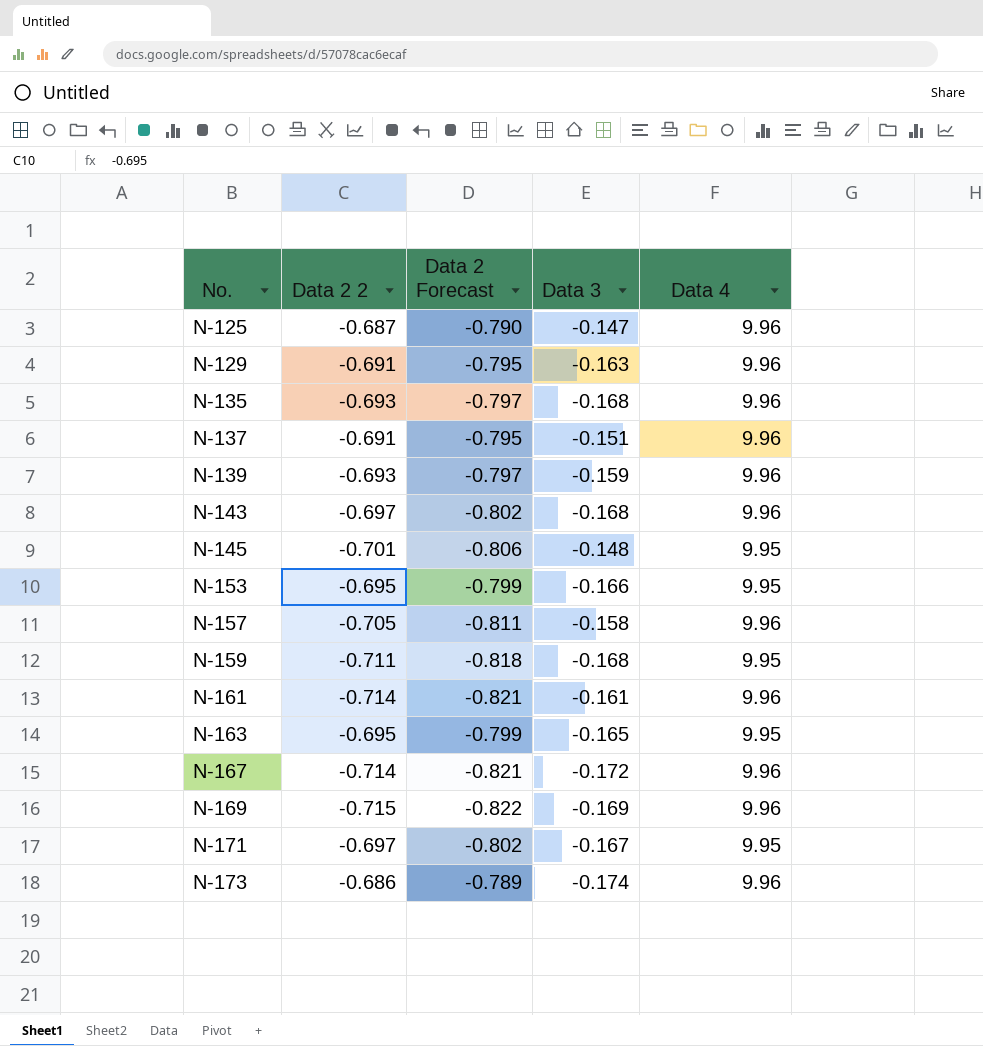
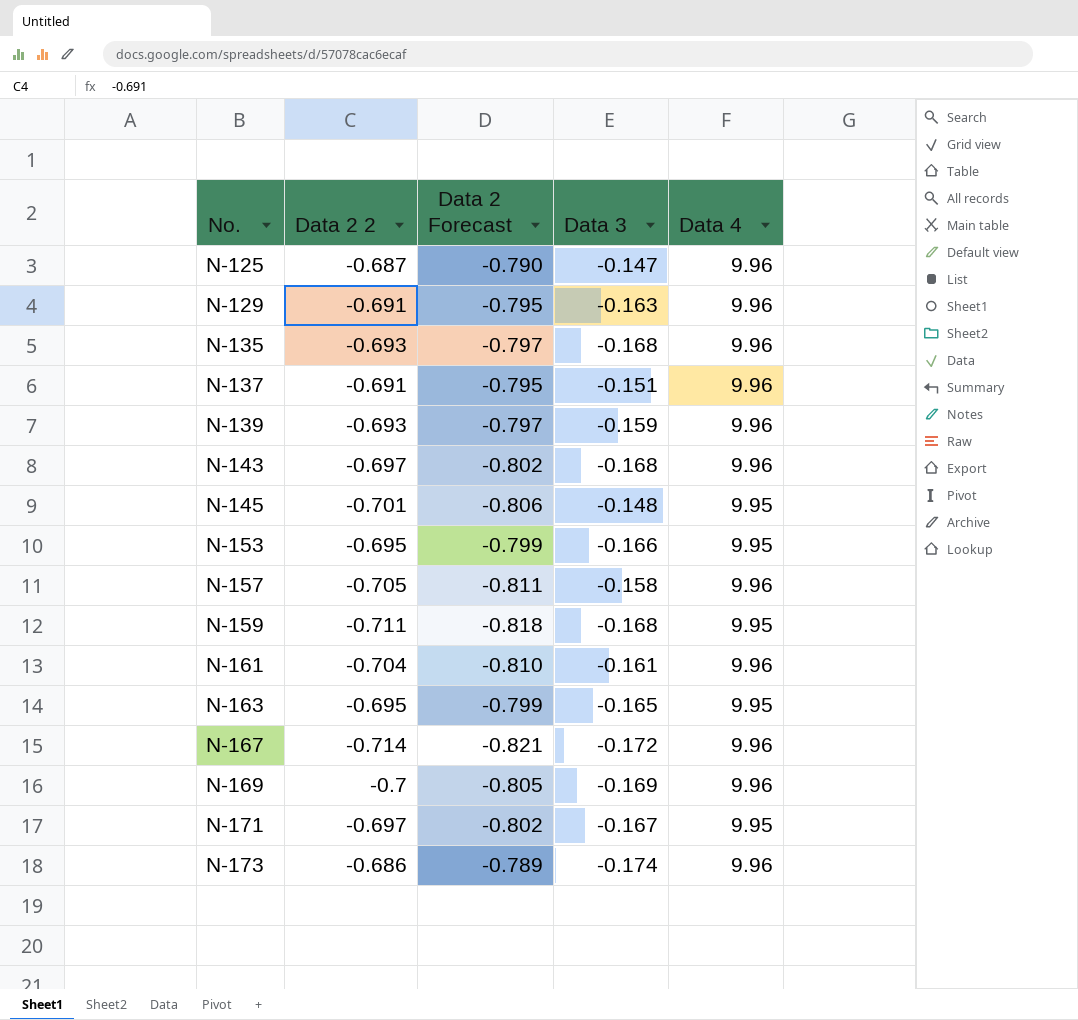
N-161 | Data 2 2: -0.714 -> -0.704
N-161 | Data 2 Forecast: -0.821 -> -0.810
N-169 | Data 2 2: -0.715 -> -0.7
N-169 | Data 2 Forecast: -0.822 -> -0.805

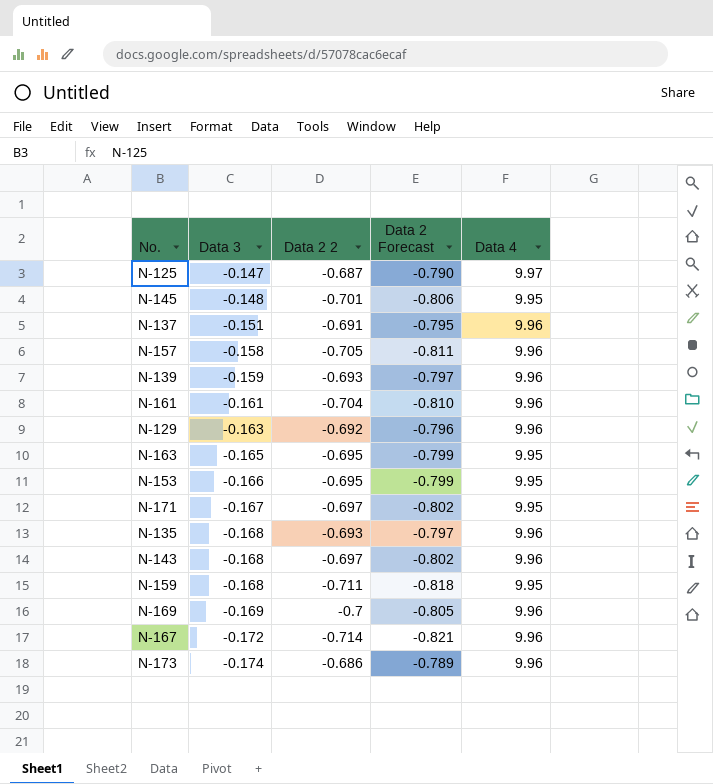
row order: No. ascending -> Data 3 descending
column Data 3 | position: 4 -> 2
N-125 | Data 4: 9.96 -> 9.97
N-129 | Data 2 2: -0.691 -> -0.692
N-129 | Data 2 Forecast: -0.795 -> -0.796

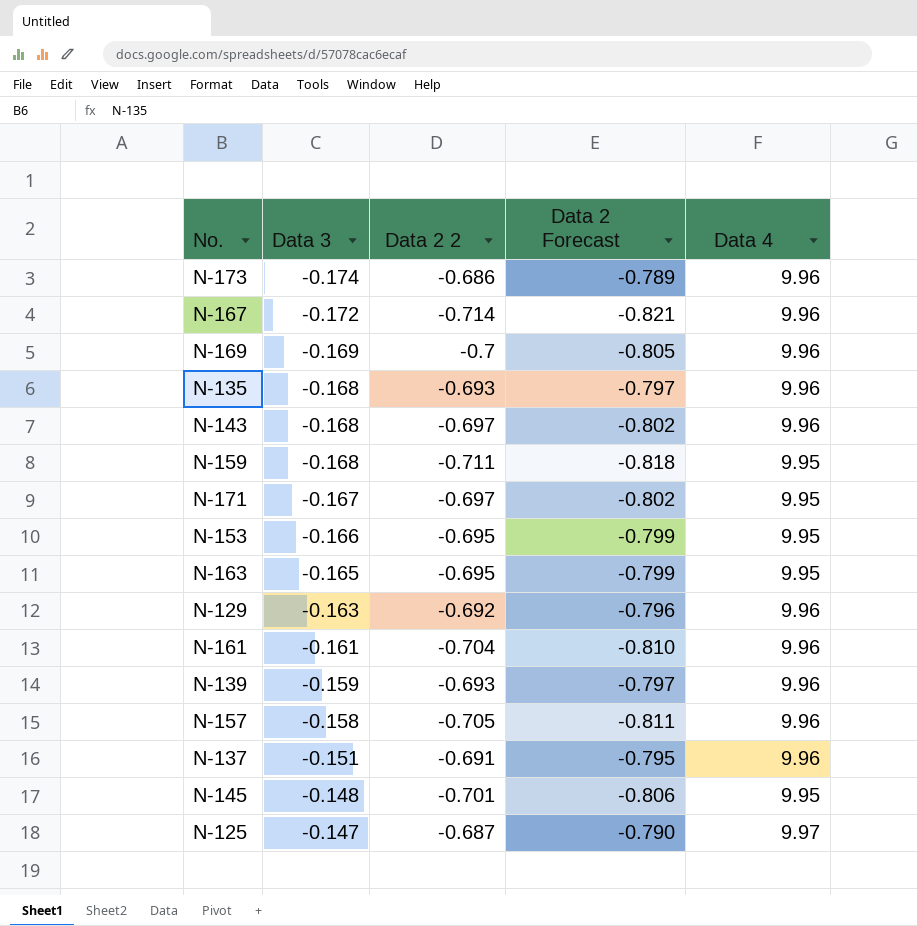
row order: Data 3 descending -> Data 3 ascending

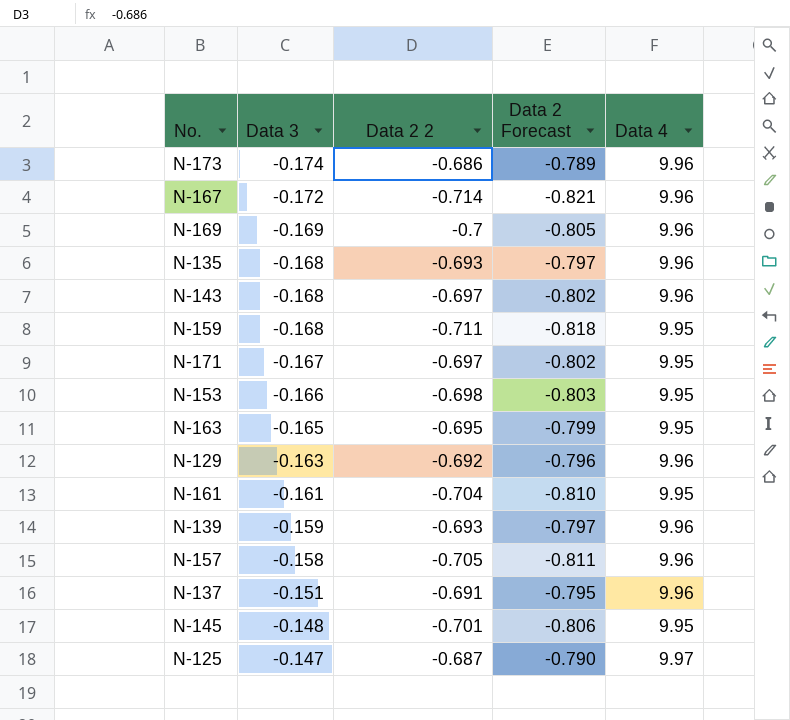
N-153 | Data 2 2: -0.695 -> -0.698
N-153 | Data 2 Forecast: -0.799 -> -0.803
N-161 | Data 4: 9.96 -> 9.95

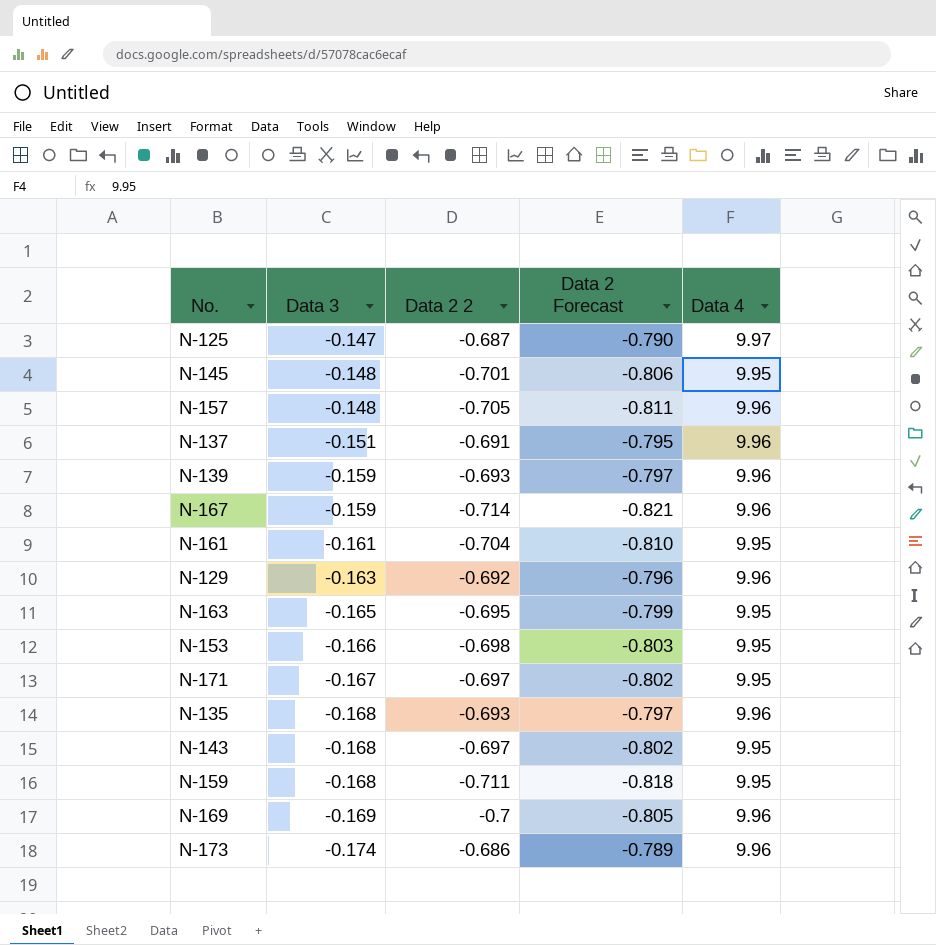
row order: Data 3 ascending -> Data 3 descending
N-157 | Data 3: -0.158 -> -0.148
N-167 | Data 3: -0.172 -> -0.159
N-143 | Data 4: 9.96 -> 9.95

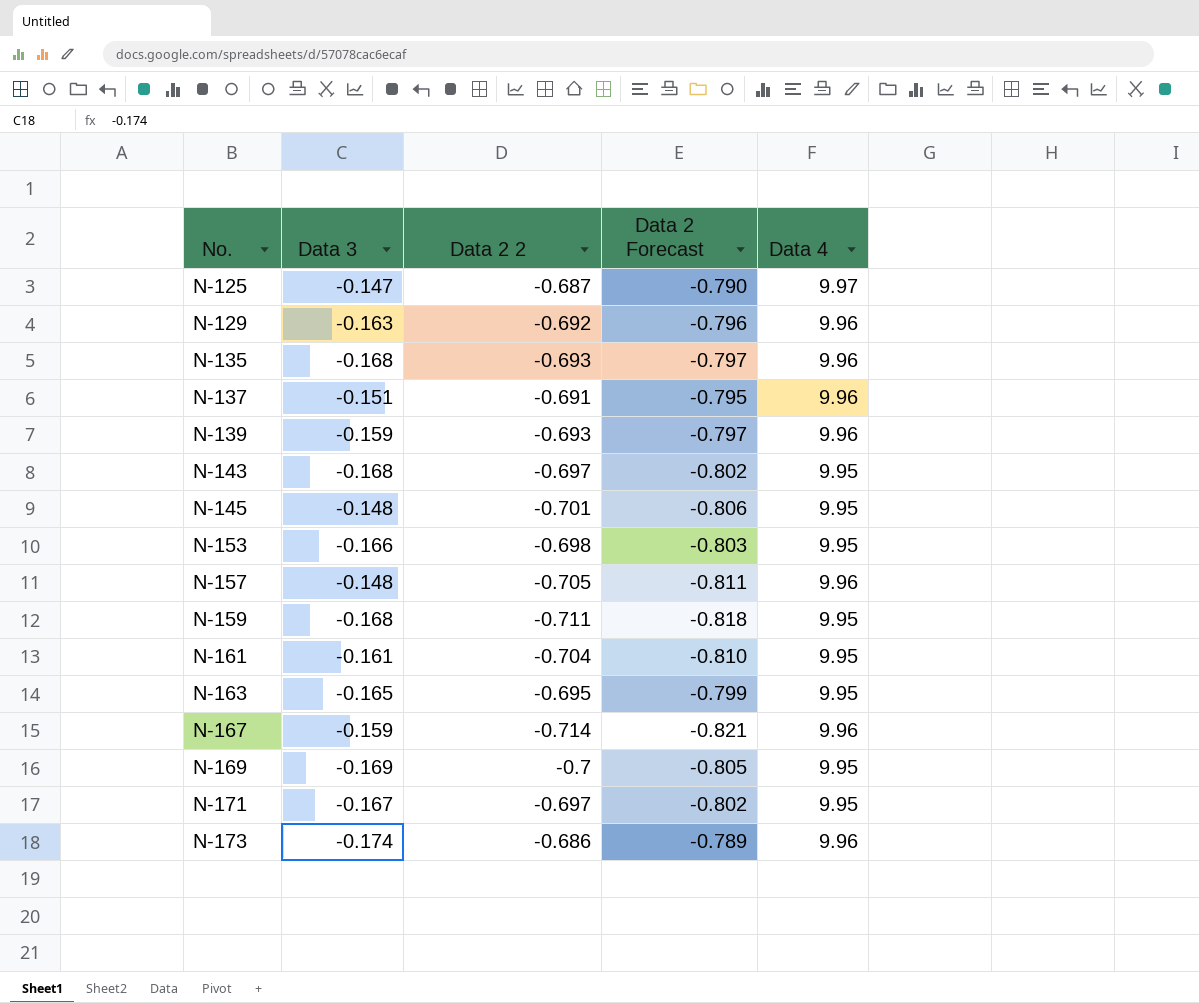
row order: Data 3 descending -> No. ascending
N-169 | Data 4: 9.96 -> 9.95

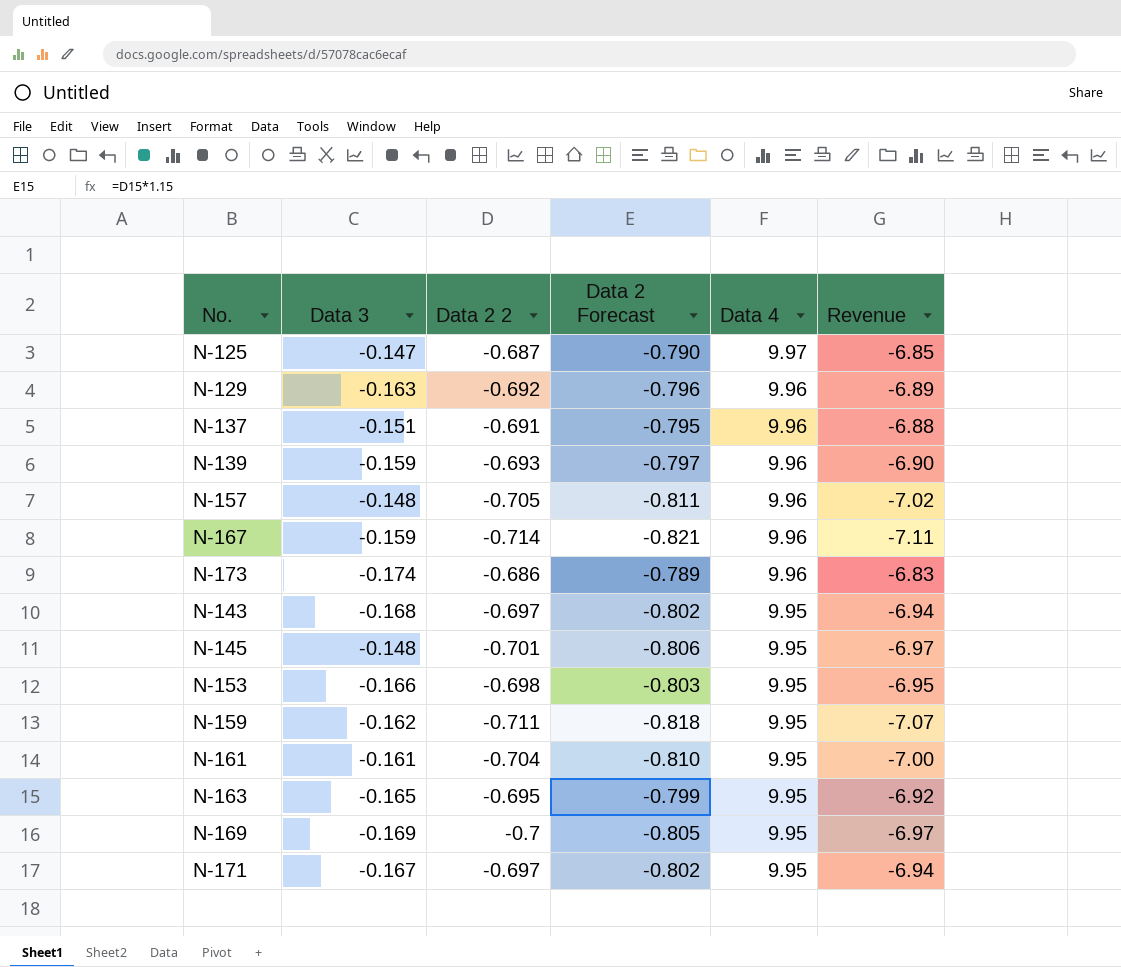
row order: No. ascending -> Data 4 descending
column Revenue | formula: none -> [Data 2 2] * [Data 4]
row N-135: -0.168 | -0.693 | -0.797 | 9.96 -> none
N-159 | Data 3: -0.168 -> -0.162

